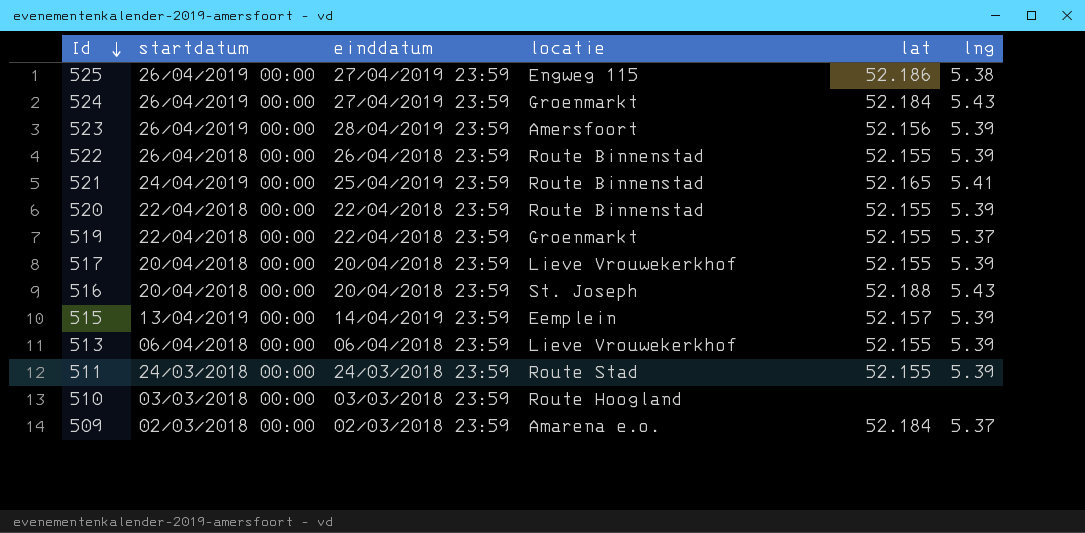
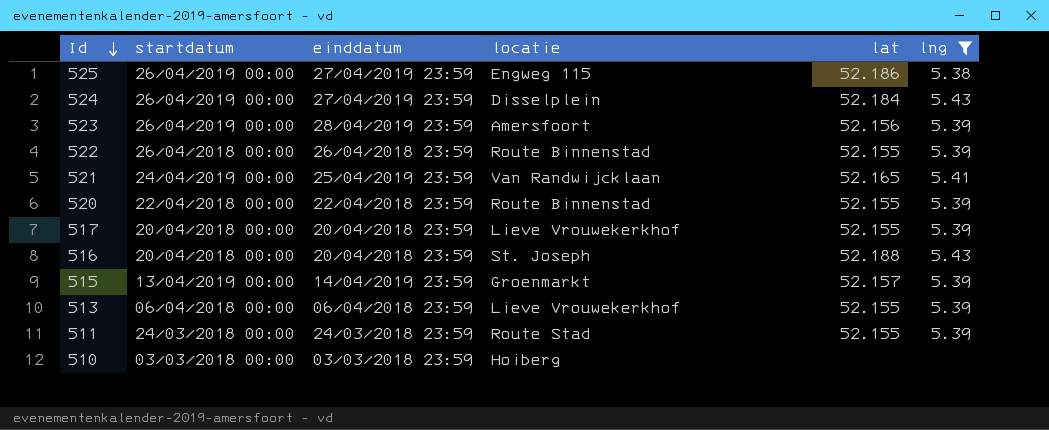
filter: none -> lng != 5.37
524 | locatie: Groenmarkt -> Disselplein
521 | locatie: Route Binnenstad -> Van Randwijcklaan
515 | locatie: Eemplein -> Groenmarkt
510 | locatie: Route Hoogland -> Hoiberg

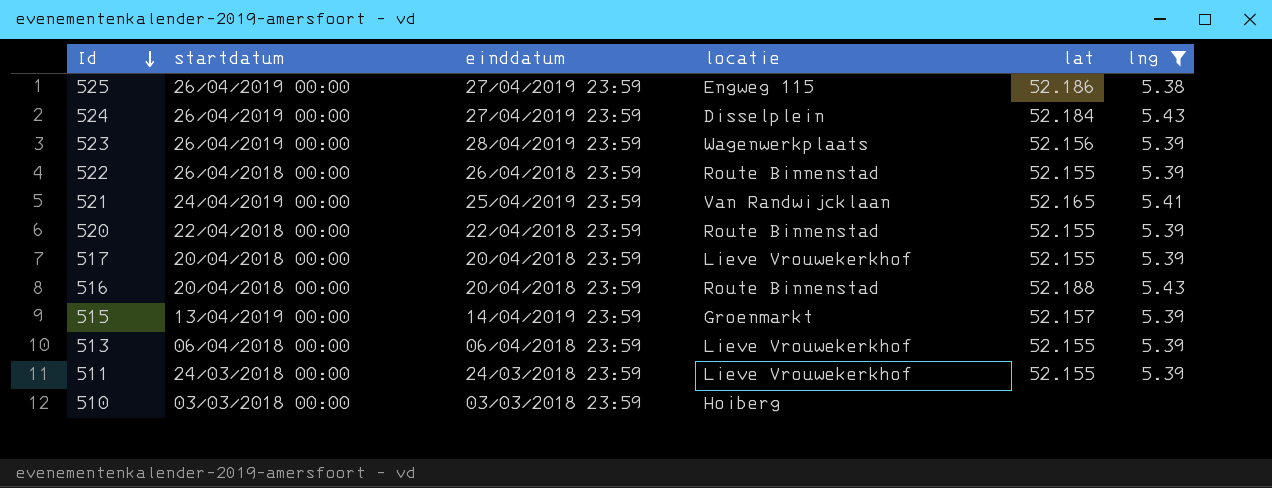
523 | locatie: Amersfoort -> Wagenwerkplaats
516 | locatie: St. Joseph -> Route Binnenstad
511 | locatie: Route Stad -> Lieve Vrouwekerkhof

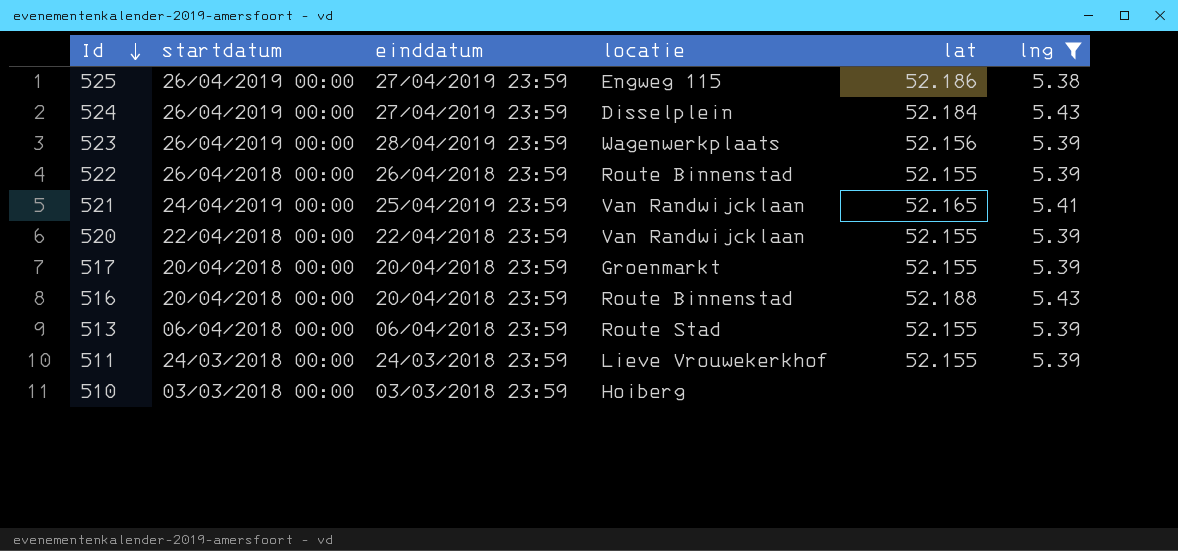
row 515: 13/04/2019 00:00 | 14/04/2019 23:59 | Groenmarkt | 52.157 | 5.39 -> none
520 | locatie: Route Binnenstad -> Van Randwijcklaan
517 | locatie: Lieve Vrouwekerkhof -> Groenmarkt
513 | locatie: Lieve Vrouwekerkhof -> Route Stad

